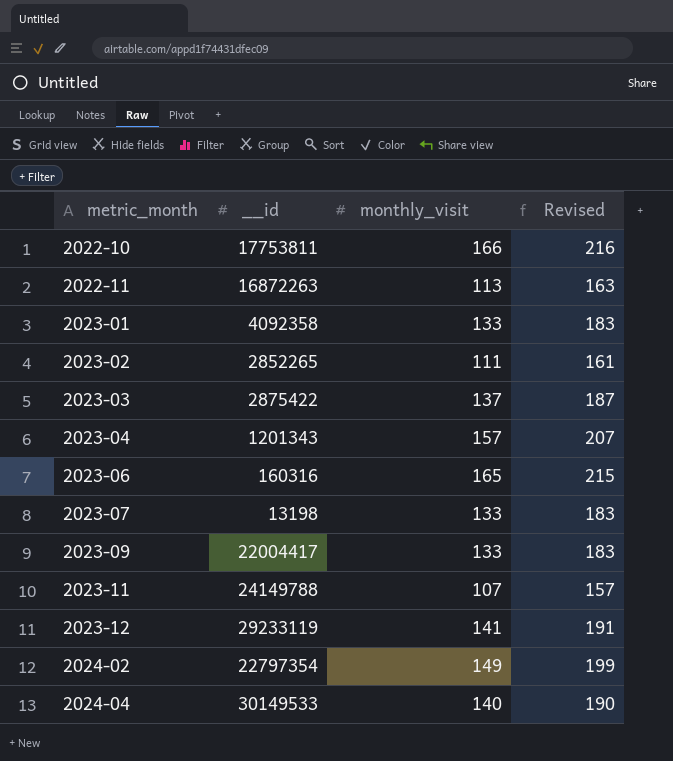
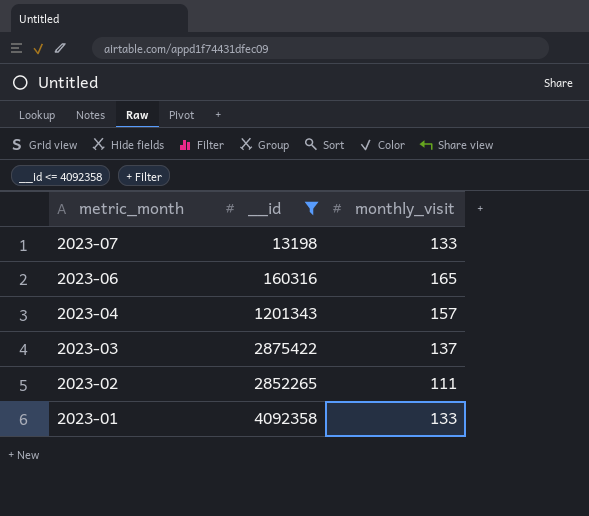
filter: none -> __id <= 4092358
row order: metric_month ascending -> metric_month descending
column Revised | formula: [monthly_visit] + 50 -> none

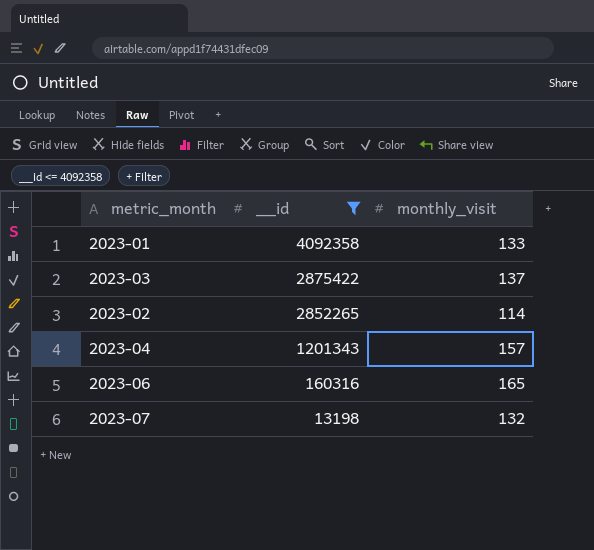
row order: metric_month descending -> __id descending
2023-02 | monthly_visit: 111 -> 114
2023-07 | monthly_visit: 133 -> 132

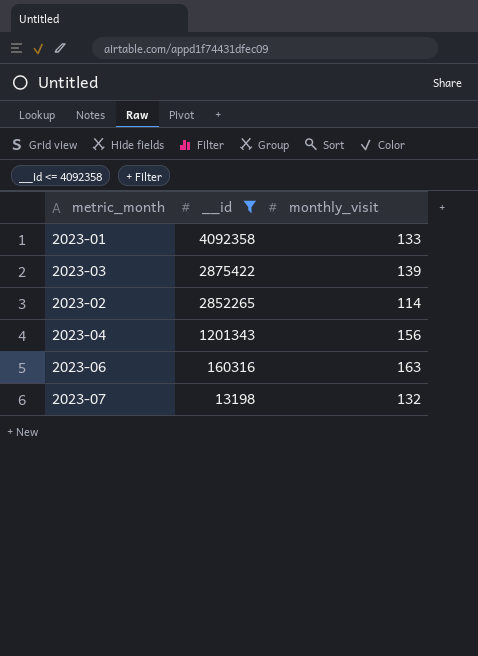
2023-03 | monthly_visit: 137 -> 139
2023-04 | monthly_visit: 157 -> 156
2023-06 | monthly_visit: 165 -> 163

